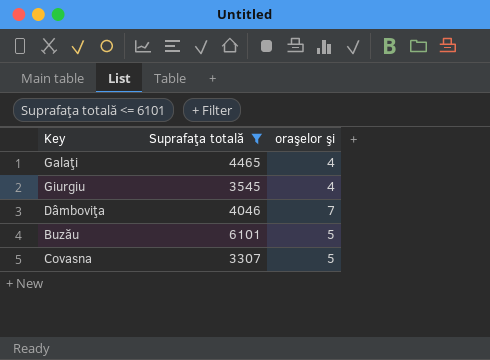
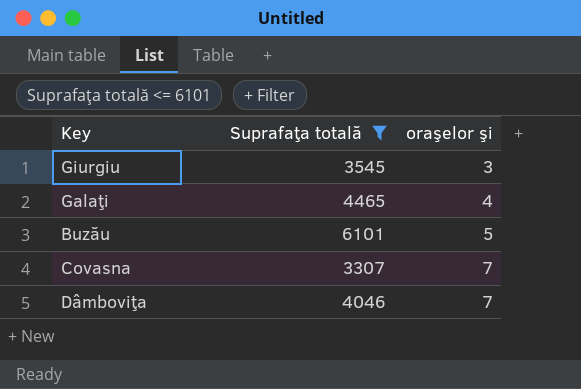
row order: none -> oraşelor şi ascending
Giurgiu | oraşelor şi: 4 -> 3
Covasna | oraşelor şi: 5 -> 7

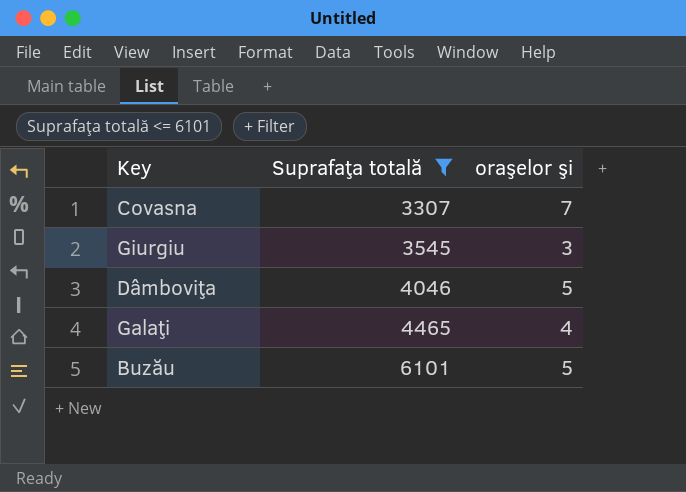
row order: oraşelor şi ascending -> Suprafaţa totală ascending
Dâmboviţa | oraşelor şi: 7 -> 5

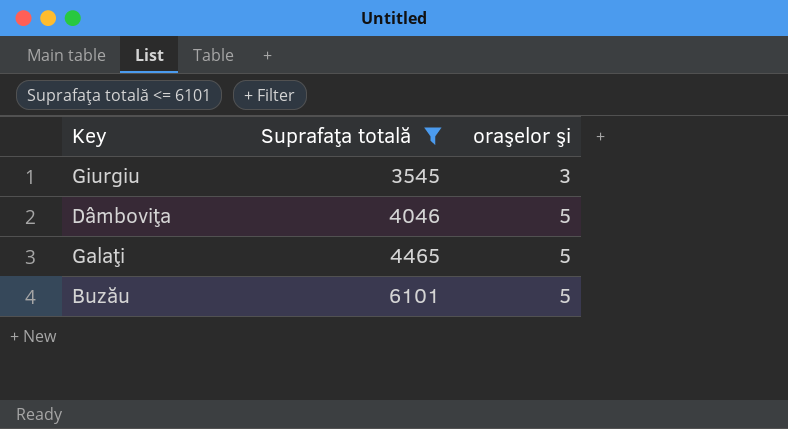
row Covasna: 3307 | 7 -> none
Galaţi | oraşelor şi: 4 -> 5

